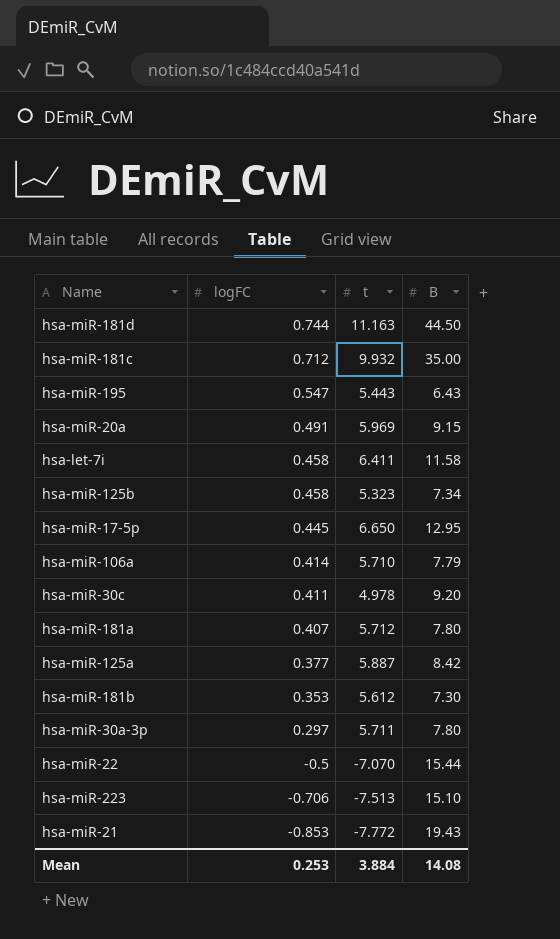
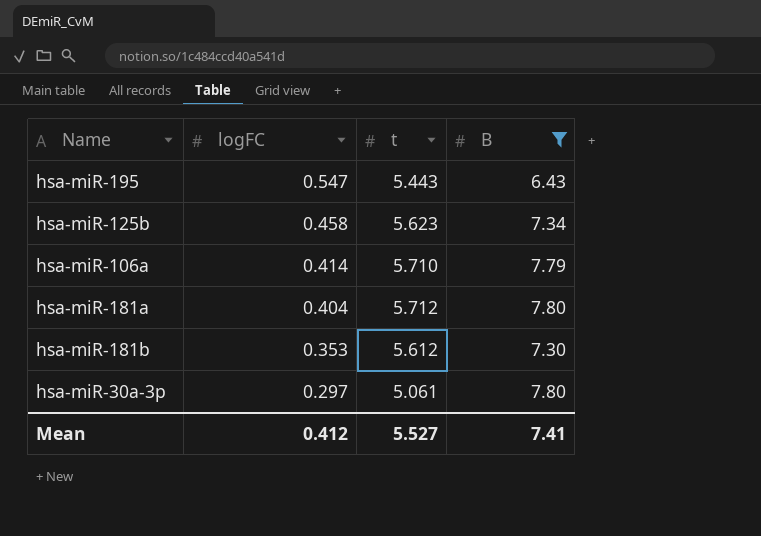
filter: none -> B <= 7.80
hsa-miR-125b | t: 5.323 -> 5.623
hsa-miR-181a | logFC: 0.407 -> 0.404
hsa-miR-30a-3p | t: 5.711 -> 5.061
Mean | logFC: 0.253 -> 0.412
Mean | t: 3.884 -> 5.527
Mean | B: 14.08 -> 7.41

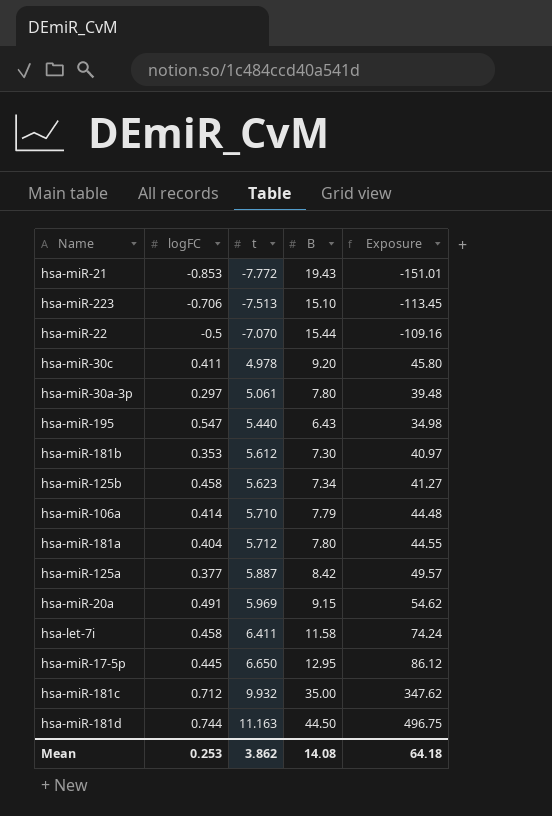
filter: B <= 7.80 -> none
row order: logFC descending -> t ascending
column Exposure | formula: none -> [t] * [B]
hsa-miR-195 | t: 5.443 -> 5.440
Mean | logFC: 0.412 -> 0.253
Mean | t: 5.527 -> 3.862
Mean | B: 7.41 -> 14.08

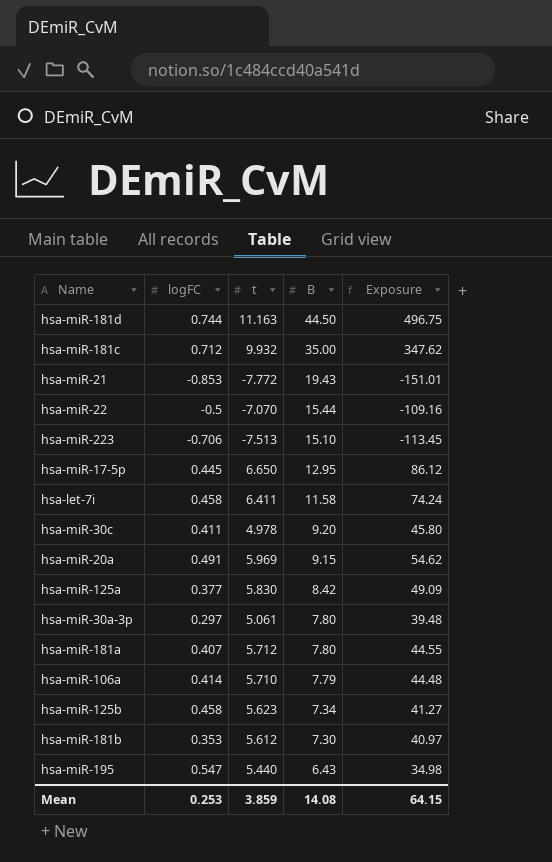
row order: t ascending -> B descending
hsa-miR-125a | t: 5.887 -> 5.830
hsa-miR-125a | Exposure: 49.57 -> 49.09
hsa-miR-181a | logFC: 0.404 -> 0.407
Mean | t: 3.862 -> 3.859
Mean | Exposure: 64.18 -> 64.15

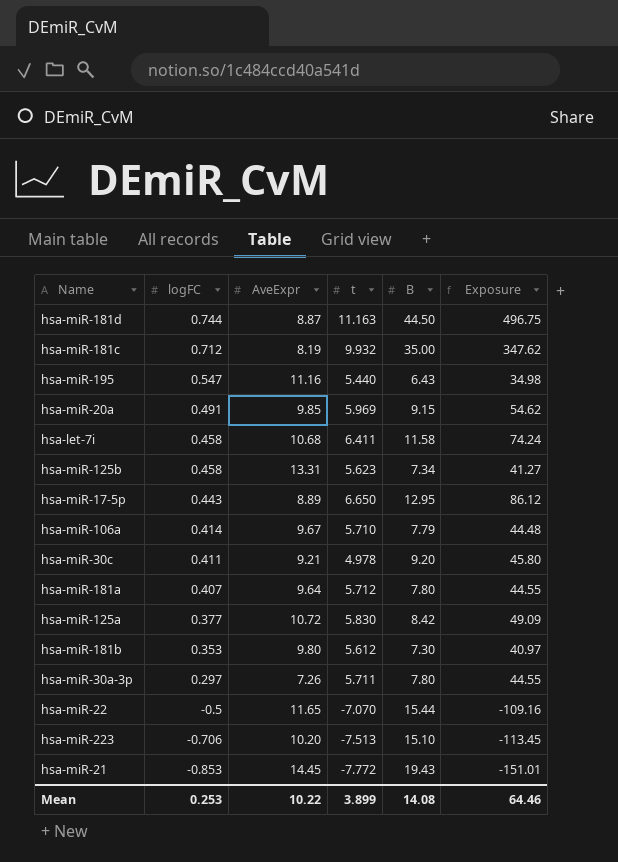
row order: B descending -> logFC descending
column AveExpr | position: none -> 3
hsa-miR-17-5p | logFC: 0.445 -> 0.443
hsa-miR-30a-3p | t: 5.061 -> 5.711
hsa-miR-30a-3p | Exposure: 39.48 -> 44.55
Mean | t: 3.859 -> 3.899
Mean | Exposure: 64.15 -> 64.46

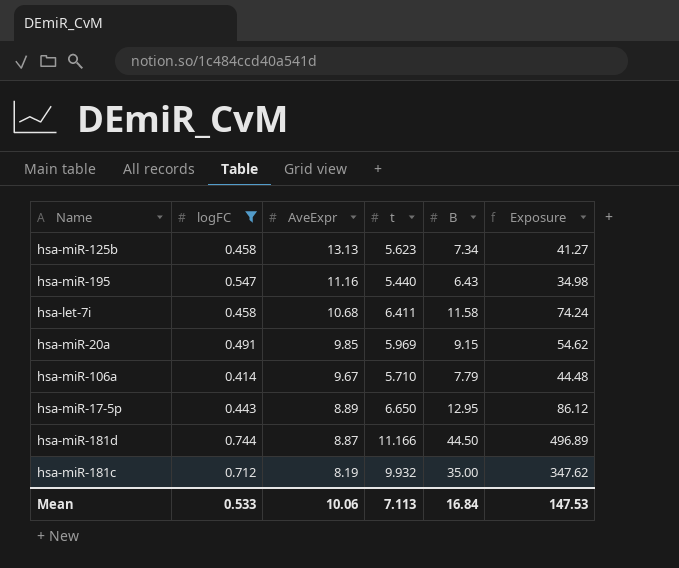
filter: none -> logFC >= 0.414
row order: logFC descending -> AveExpr descending
hsa-miR-125b | AveExpr: 13.31 -> 13.13
hsa-miR-181d | t: 11.163 -> 11.166
hsa-miR-181d | Exposure: 496.75 -> 496.89
Mean | logFC: 0.253 -> 0.533
Mean | AveExpr: 10.22 -> 10.06
Mean | t: 3.899 -> 7.113
Mean | B: 14.08 -> 16.84
Mean | Exposure: 64.46 -> 147.53

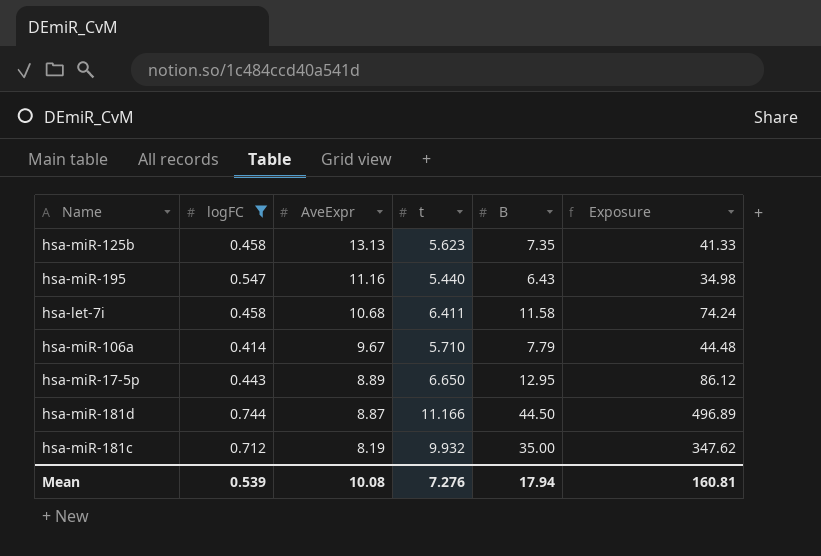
row hsa-miR-20a: 0.491 | 9.85 | 5.969 | 9.15 | 54.62 -> none
hsa-miR-125b | B: 7.34 -> 7.35
hsa-miR-125b | Exposure: 41.27 -> 41.33
Mean | logFC: 0.533 -> 0.539
Mean | AveExpr: 10.06 -> 10.08
Mean | t: 7.113 -> 7.276
Mean | B: 16.84 -> 17.94
Mean | Exposure: 147.53 -> 160.81

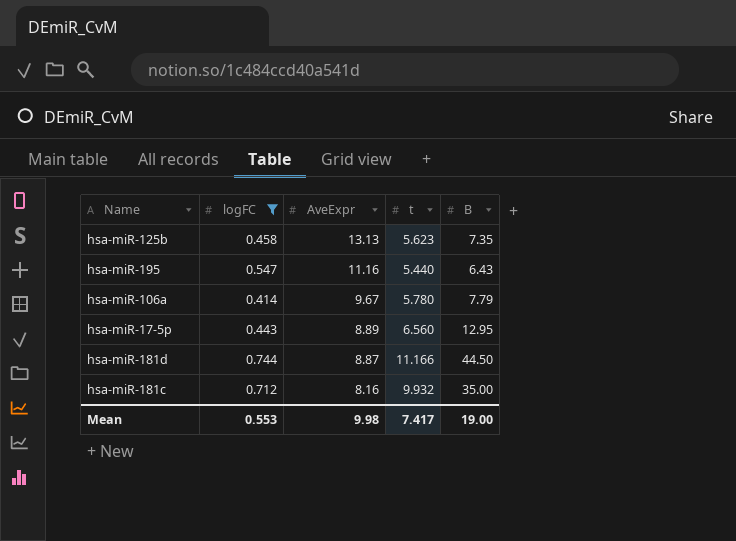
column Exposure | formula: [t] * [B] -> none
row hsa-let-7i: 0.458 | 10.68 | 6.411 | 11.58 | 74.24 -> none
hsa-miR-106a | t: 5.710 -> 5.780
hsa-miR-17-5p | t: 6.650 -> 6.560
hsa-miR-181c | AveExpr: 8.19 -> 8.16
Mean | logFC: 0.539 -> 0.553
Mean | AveExpr: 10.08 -> 9.98
Mean | t: 7.276 -> 7.417
Mean | B: 17.94 -> 19.00

